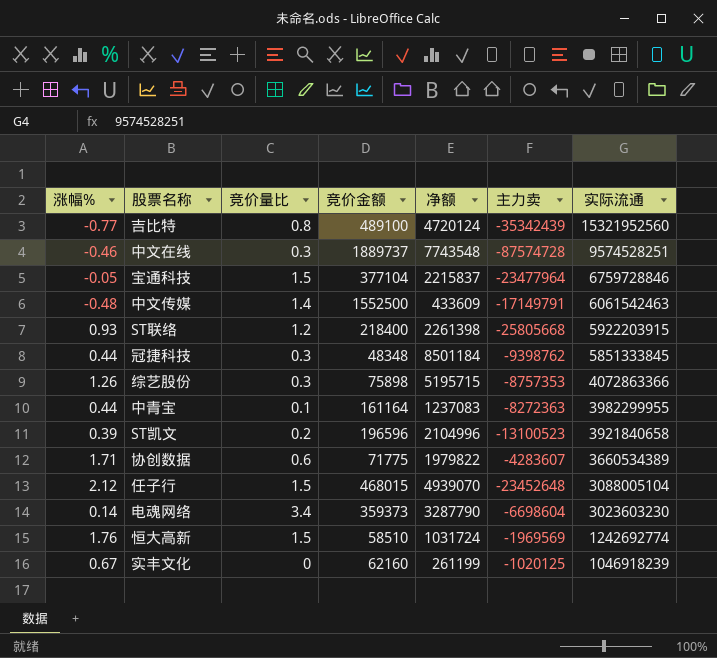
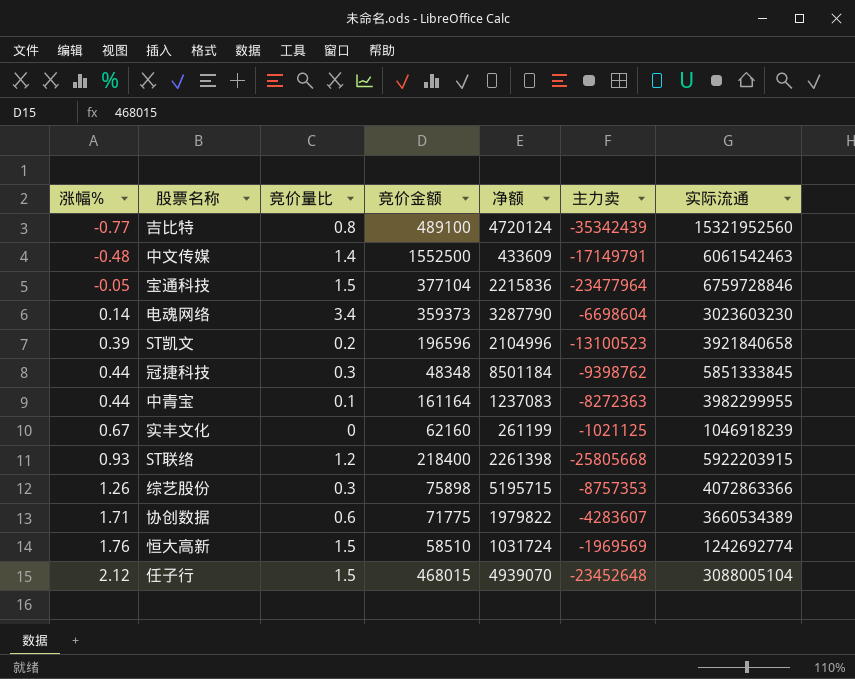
row order: 实际流通 descending -> 涨幅% ascending
row 中文在线: -0.46 | 0.3 | 1889737 | 7743548 | -87574728 | 9574528251 -> none
宝通科技 | 净额: 2215837 -> 2215836
实丰文化 | 主力卖: -1020125 -> -1021125

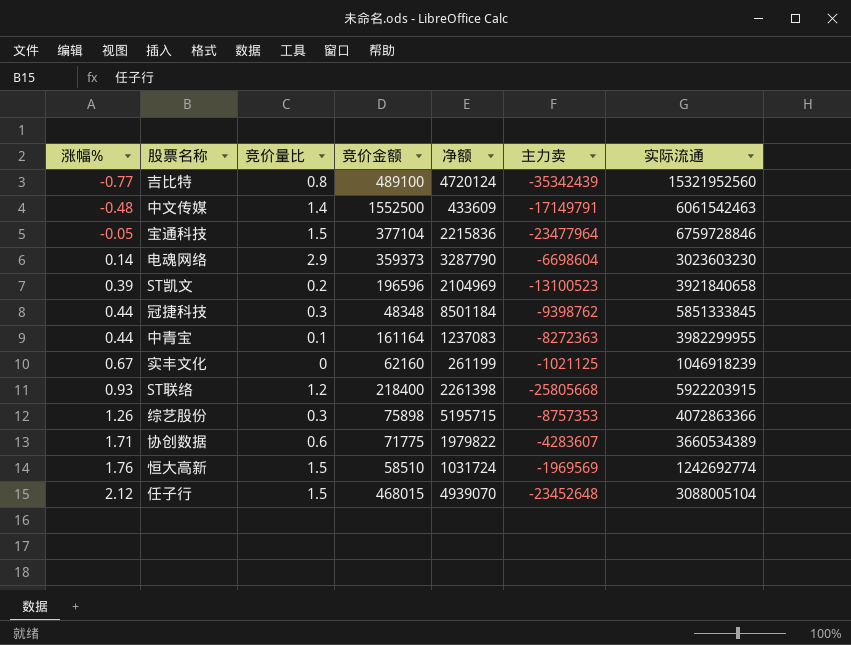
电魂网络 | 竞价量比: 3.4 -> 2.9
ST凯文 | 净额: 2104996 -> 2104969

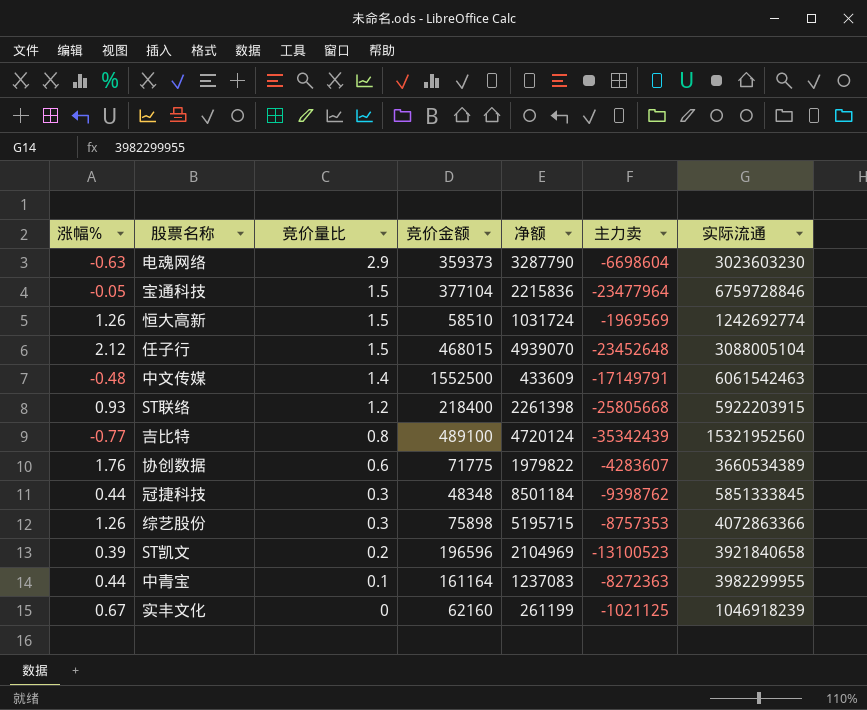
row order: 涨幅% ascending -> 竞价量比 descending
电魂网络 | 涨幅%: 0.14 -> -0.63
恒大高新 | 涨幅%: 1.76 -> 1.26
协创数据 | 涨幅%: 1.71 -> 1.76

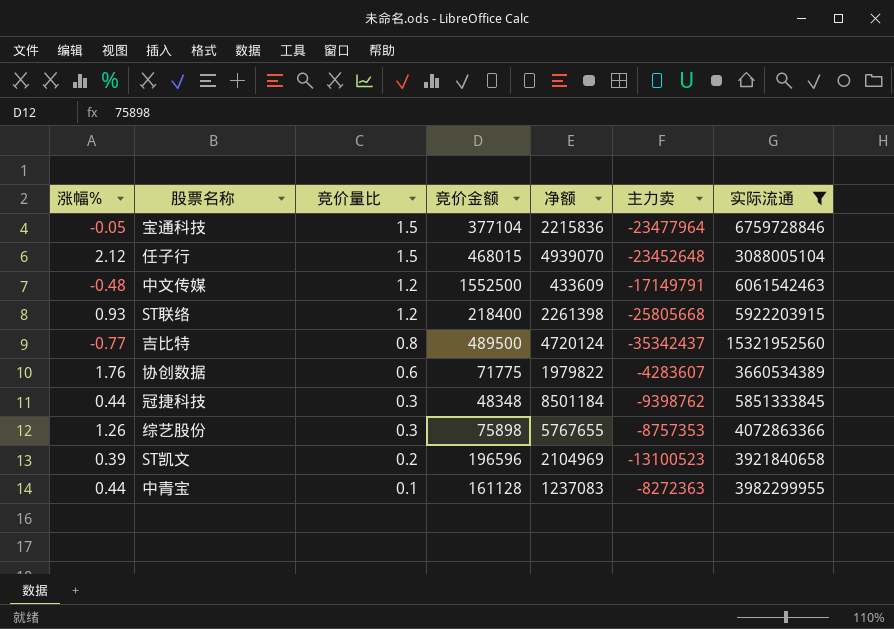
filter: none -> 实际流通 >= 3088005104
中文传媒 | 竞价量比: 1.4 -> 1.2
吉比特 | 竞价金额: 489100 -> 489500
吉比特 | 主力卖: -35342439 -> -35342437
综艺股份 | 净额: 5195715 -> 5767655
中青宝 | 竞价金额: 161164 -> 161128

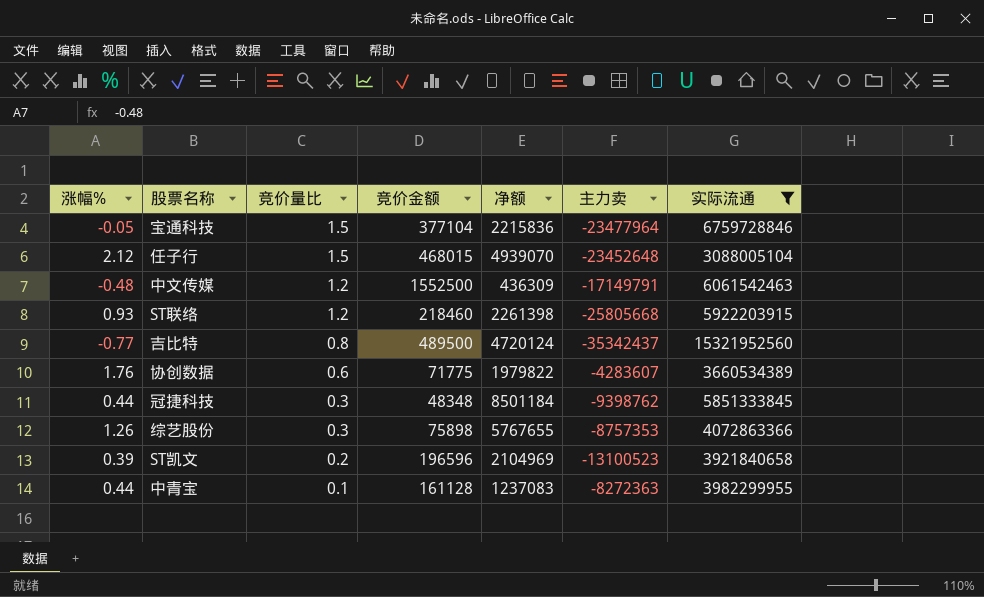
中文传媒 | 净额: 433609 -> 436309
ST联络 | 竞价金额: 218400 -> 218460

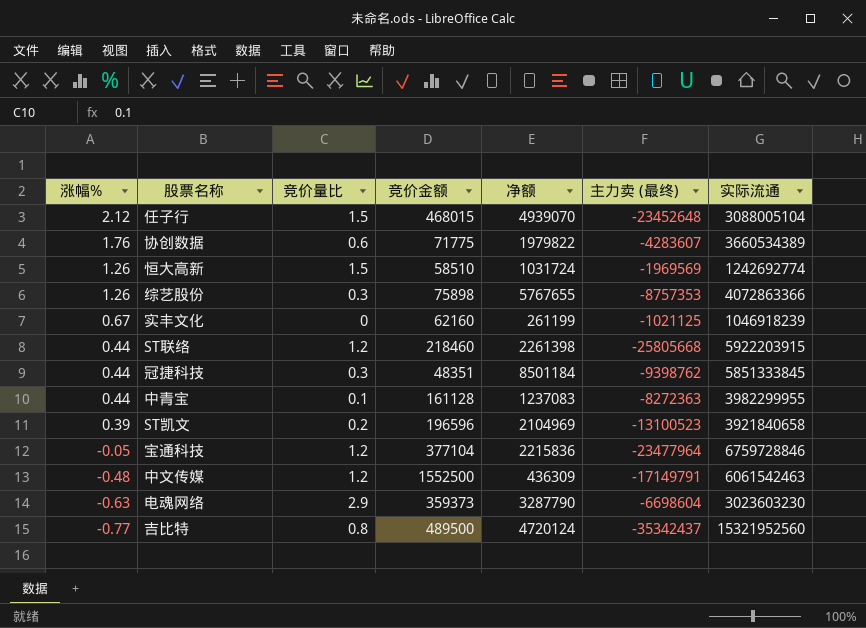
filter: 实际流通 >= 3088005104 -> none
row order: 竞价量比 descending -> 涨幅% descending
column name: 主力卖 -> 主力卖 (最终)
ST联络 | 涨幅%: 0.93 -> 0.44
冠捷科技 | 竞价金额: 48348 -> 48351
宝通科技 | 竞价量比: 1.5 -> 1.2

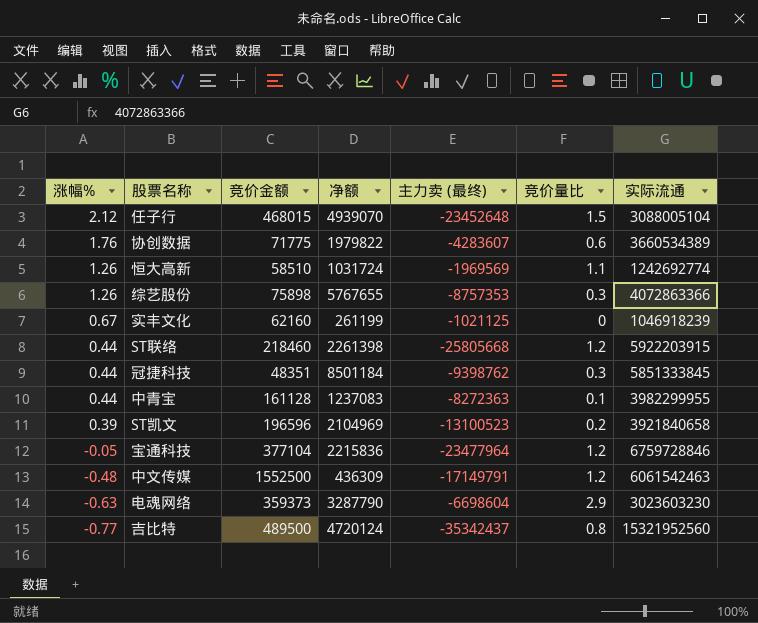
column 竞价量比 | position: 3 -> 6
恒大高新 | 竞价量比: 1.5 -> 1.1

